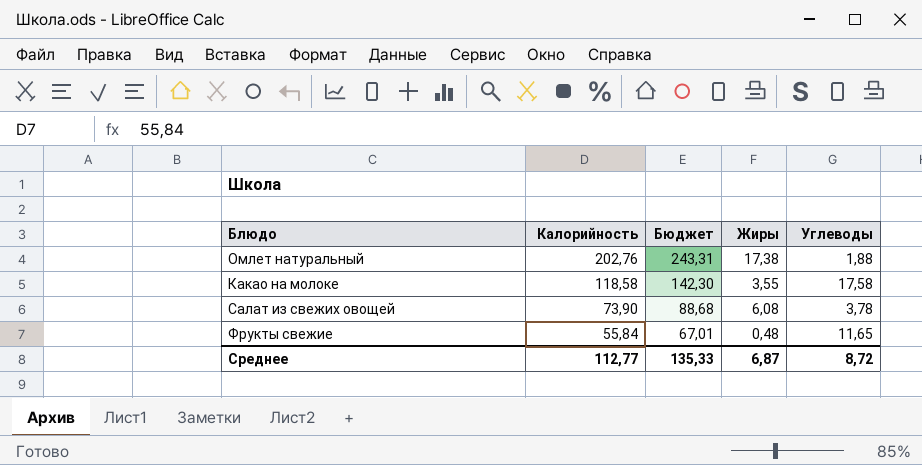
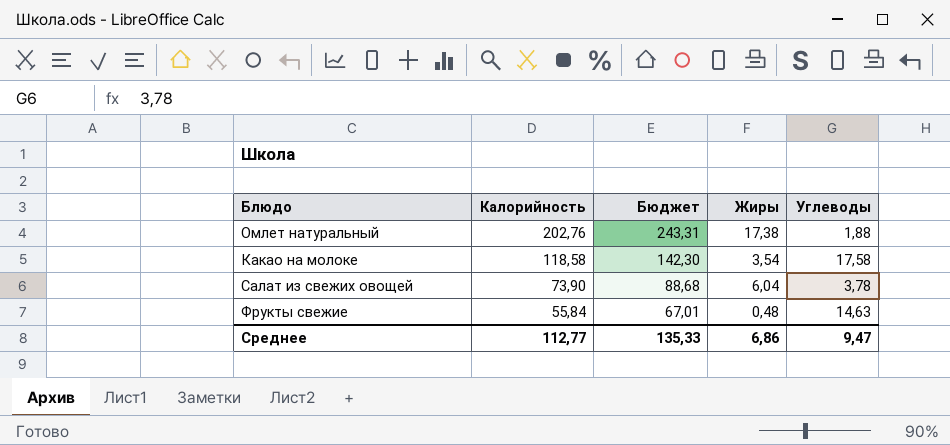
Какао на молоке | Жиры: 3,55 -> 3,54
Салат из свежих овощей | Жиры: 6,08 -> 6,04
Фрукты свежие | Углеводы: 11,65 -> 14,63
Среднее | Жиры: 6,87 -> 6,86
Среднее | Углеводы: 8,72 -> 9,47

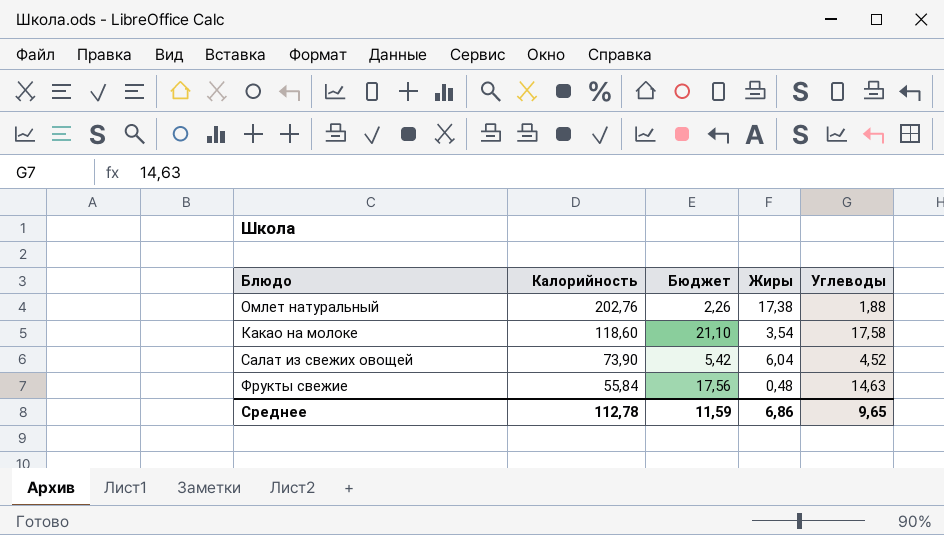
column Бюджет | formula: [Калорийность] * 1,2 -> [Углеводы] * 1,2
Какао на молоке | Калорийность: 118,58 -> 118,60
Салат из свежих овощей | Углеводы: 3,78 -> 4,52
Среднее | Калорийность: 112,77 -> 112,78
Среднее | Бюджет: 135,33 -> 11,59
Среднее | Углеводы: 9,47 -> 9,65

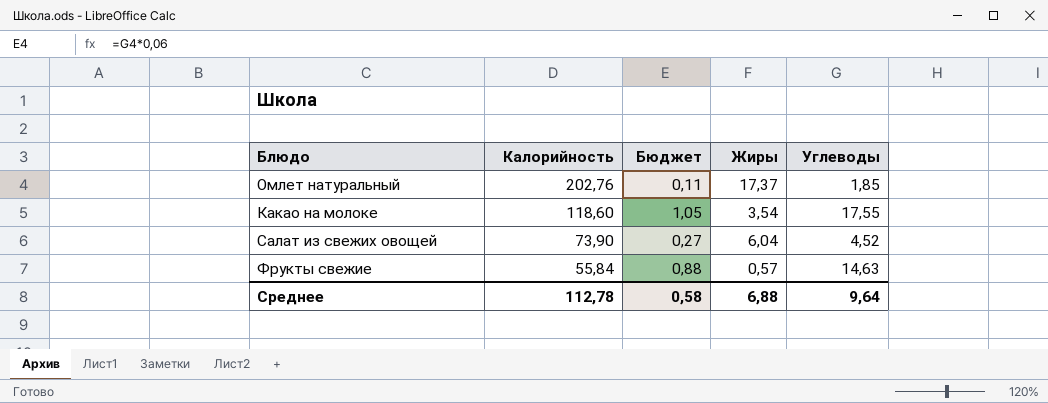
column Бюджет | formula: [Углеводы] * 1,2 -> [Углеводы] * 0,06
Омлет натуральный | Жиры: 17,38 -> 17,37
Омлет натуральный | Углеводы: 1,88 -> 1,85
Какао на молоке | Углеводы: 17,58 -> 17,55
Фрукты свежие | Жиры: 0,48 -> 0,57
Среднее | Бюджет: 11,59 -> 0,58
Среднее | Жиры: 6,86 -> 6,88
Среднее | Углеводы: 9,65 -> 9,64

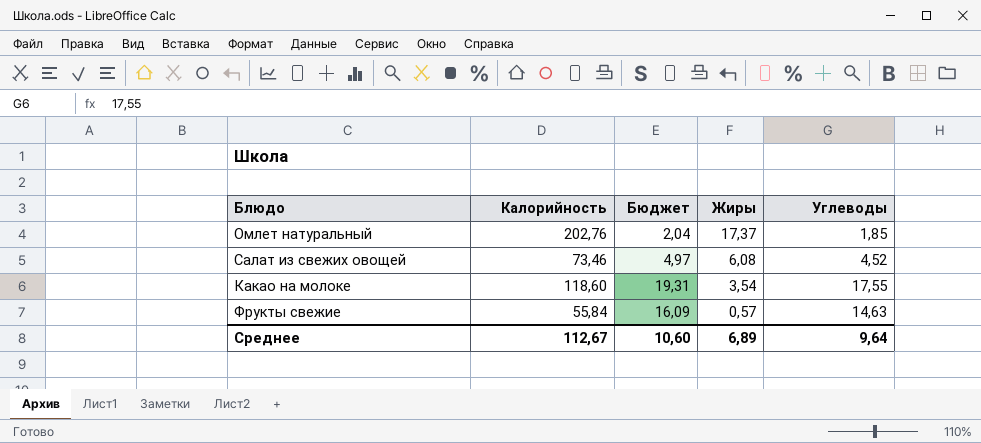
row order: Калорийность descending -> Жиры descending
column Бюджет | formula: [Углеводы] * 0,06 -> [Углеводы] * 1,1
Салат из свежих овощей | Калорийность: 73,90 -> 73,46
Салат из свежих овощей | Жиры: 6,04 -> 6,08
Среднее | Калорийность: 112,78 -> 112,67
Среднее | Бюджет: 0,58 -> 10,60
Среднее | Жиры: 6,88 -> 6,89

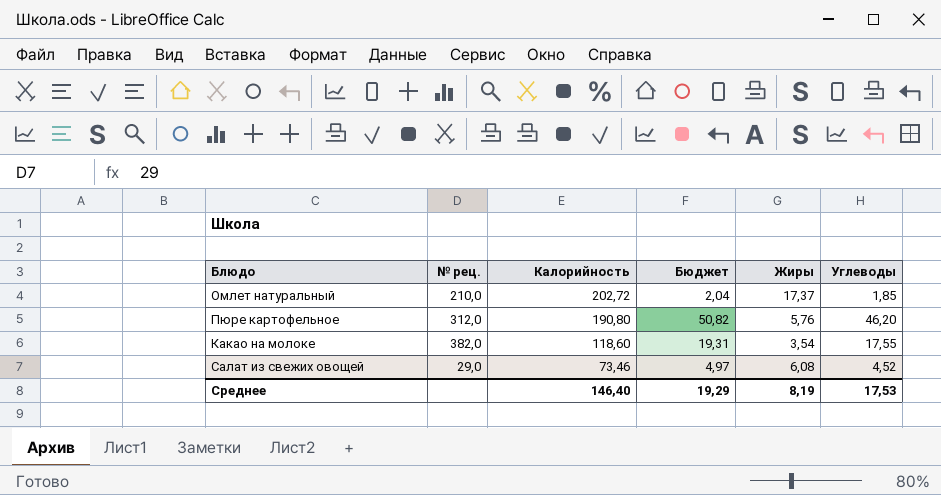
row order: Жиры descending -> Калорийность descending
column № рец. | position: none -> 2
row Фрукты свежие: 55,84 | 16,09 | 0,57 | 14,63 -> none
Омлет натуральный | Калорийность: 202,76 -> 202,72
row Пюре картофельное: none -> 312,0 | 190,80 | 50,82 | 5,76 | 46,20
Среднее | Калорийность: 112,67 -> 146,40
Среднее | Бюджет: 10,60 -> 19,29
Среднее | Жиры: 6,89 -> 8,19
Среднее | Углеводы: 9,64 -> 17,53

